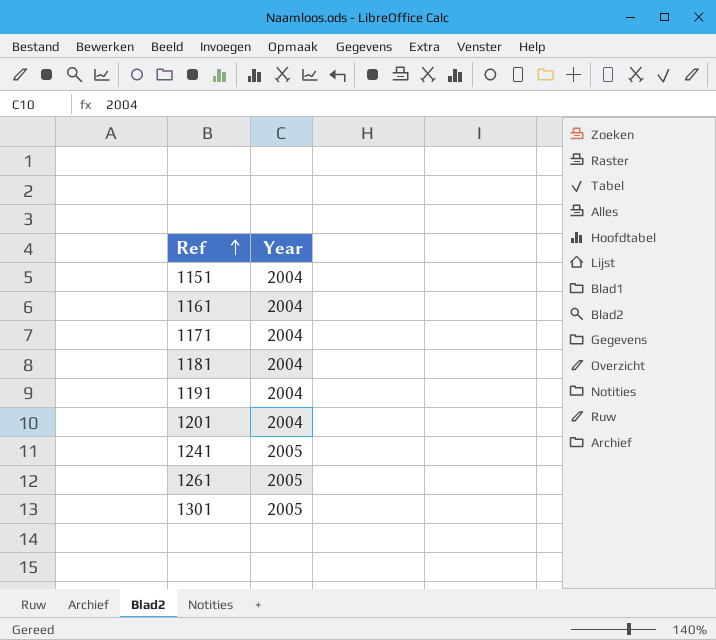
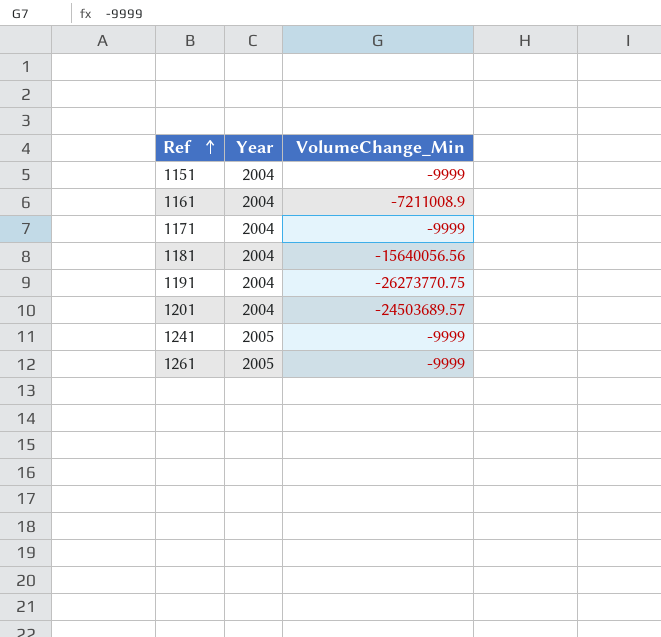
column VolumeChange_Min | position: none -> 3
row 1301: 2005 -> none

